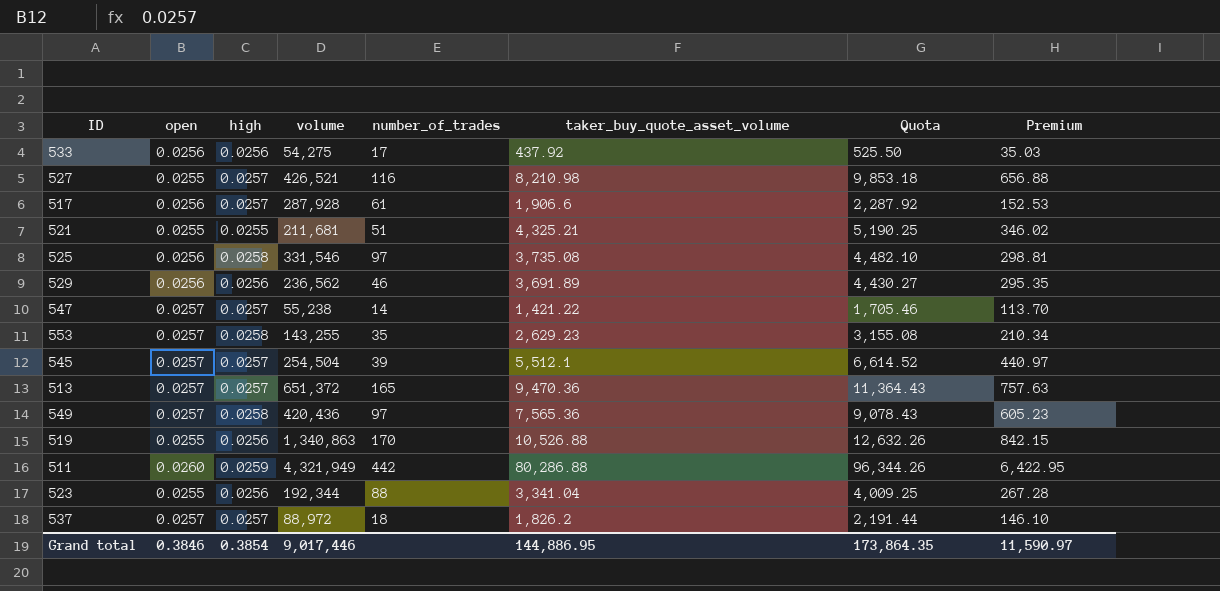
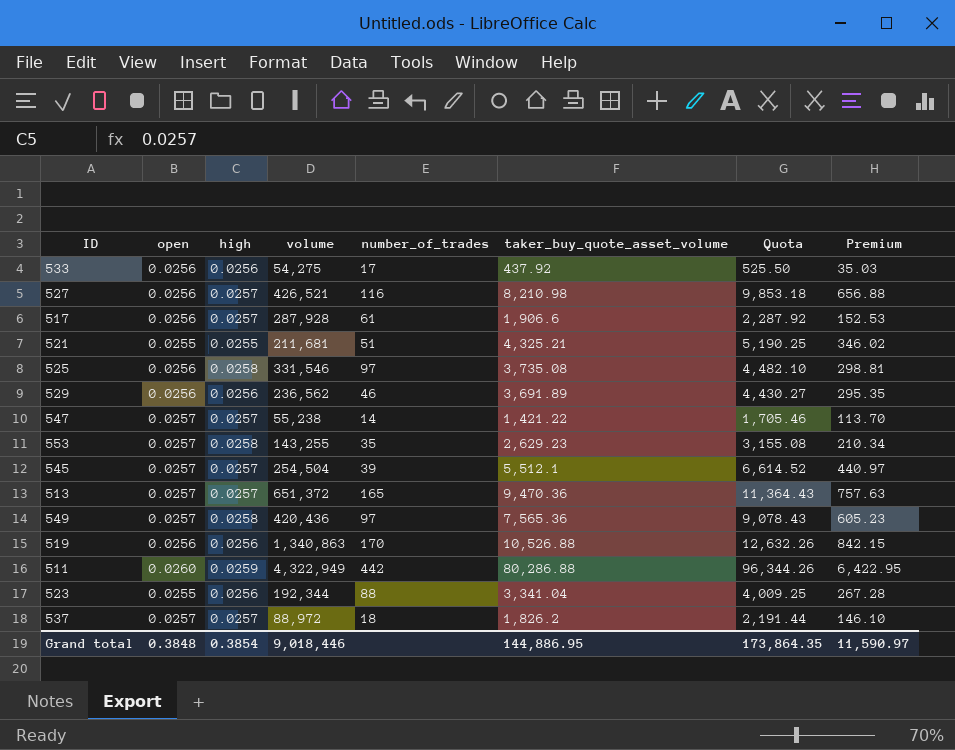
527 | open: 0.0255 -> 0.0256
519 | open: 0.0255 -> 0.0256
511 | volume: 4,321,949 -> 4,322,949
Grand total | open: 0.3846 -> 0.3848
Grand total | volume: 9,017,446 -> 9,018,446

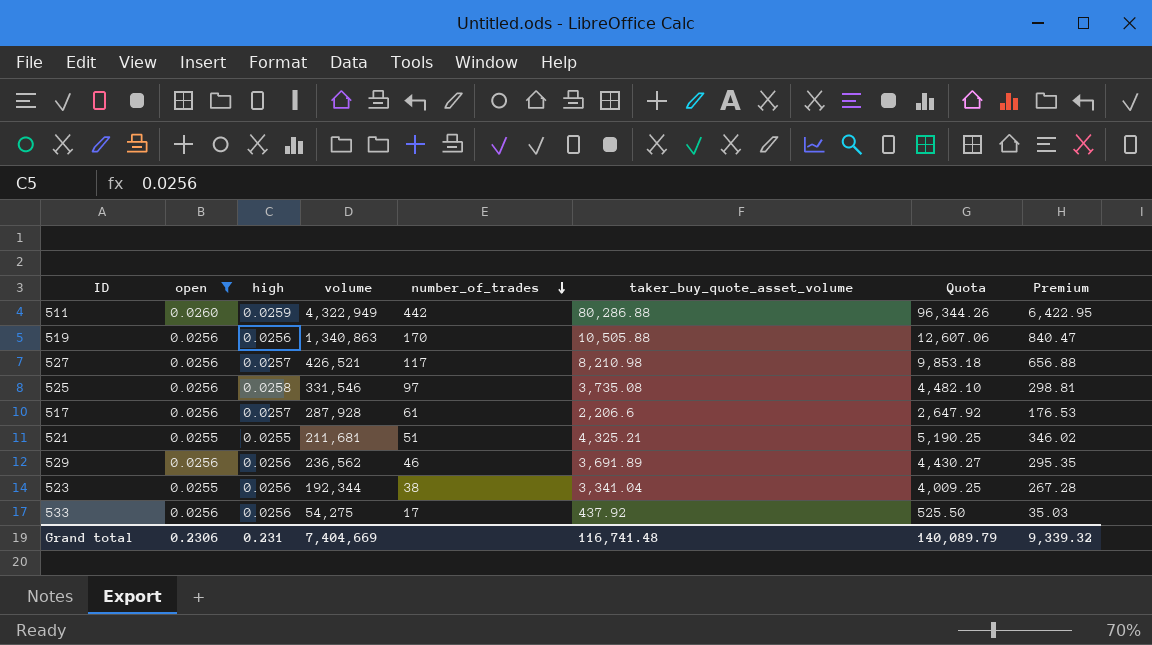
filter: none -> open != 0.0257
row order: none -> number_of_trades descending
519 | taker_buy_quote_asset_volume: 10,526.88 -> 10,505.88
519 | Quota: 12,632.26 -> 12,607.06
519 | Premium: 842.15 -> 840.47
527 | number_of_trades: 116 -> 117
517 | taker_buy_quote_asset_volume: 1,906.6 -> 2,206.6
517 | Quota: 2,287.92 -> 2,647.92
517 | Premium: 152.53 -> 176.53
523 | number_of_trades: 88 -> 38
Grand total | open: 0.3848 -> 0.2306
Grand total | high: 0.3854 -> 0.231
Grand total | volume: 9,018,446 -> 7,404,669
Grand total | taker_buy_quote_asset_volume: 144,886.95 -> 116,741.48
Grand total | Quota: 173,864.35 -> 140,089.79
Grand total | Premium: 11,590.97 -> 9,339.32

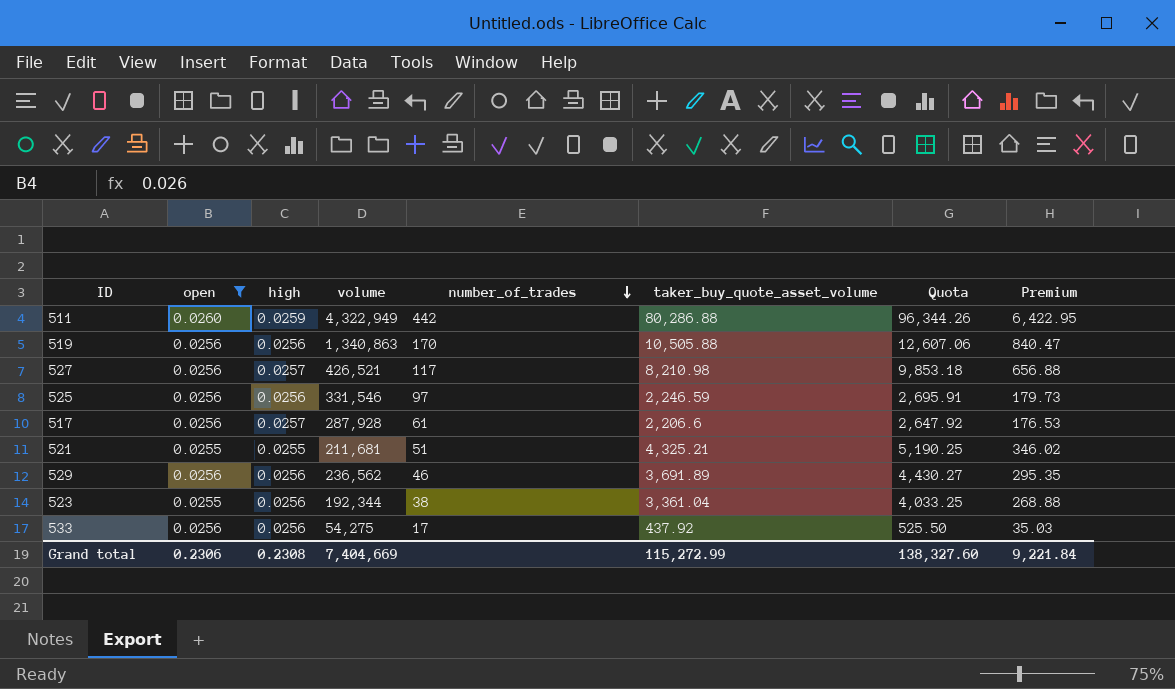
525 | high: 0.0258 -> 0.0256
525 | taker_buy_quote_asset_volume: 3,735.08 -> 2,246.59
525 | Quota: 4,482.10 -> 2,695.91
525 | Premium: 298.81 -> 179.73
523 | taker_buy_quote_asset_volume: 3,341.04 -> 3,361.04
523 | Quota: 4,009.25 -> 4,033.25
523 | Premium: 267.28 -> 268.88
Grand total | high: 0.231 -> 0.2308
Grand total | taker_buy_quote_asset_volume: 116,741.48 -> 115,272.99
Grand total | Quota: 140,089.79 -> 138,327.60
Grand total | Premium: 9,339.32 -> 9,221.84

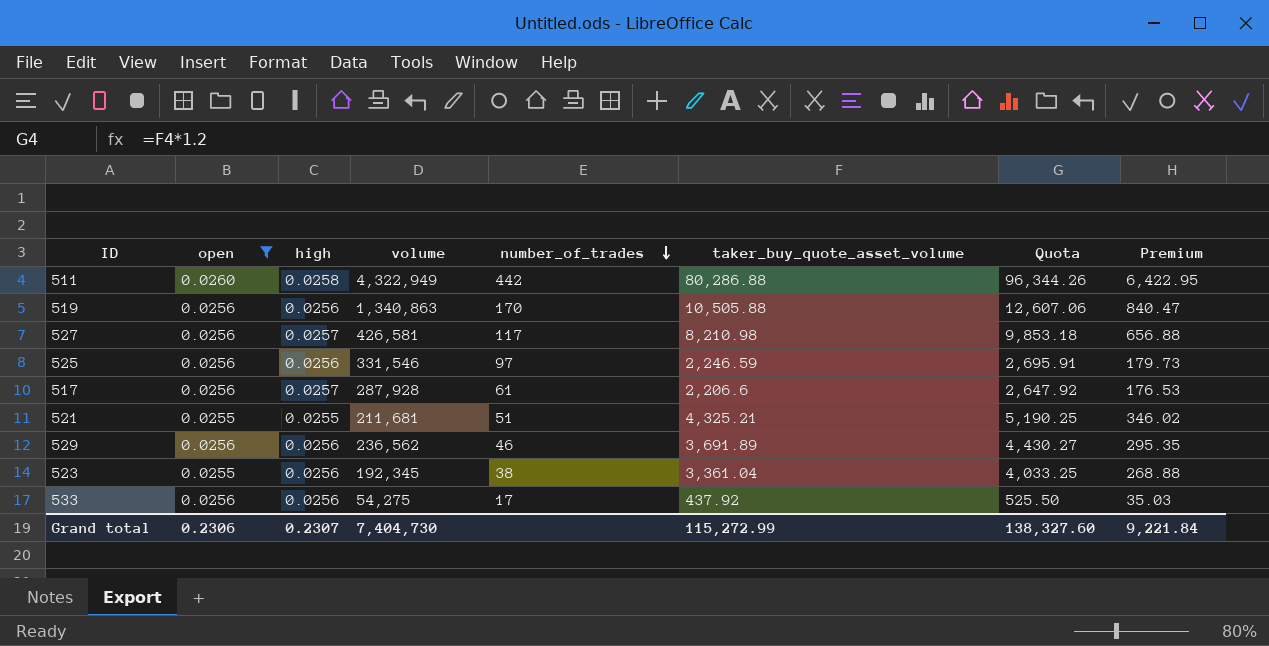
511 | high: 0.0259 -> 0.0258
527 | volume: 426,521 -> 426,581
523 | volume: 192,344 -> 192,345
Grand total | high: 0.2308 -> 0.2307
Grand total | volume: 7,404,669 -> 7,404,730

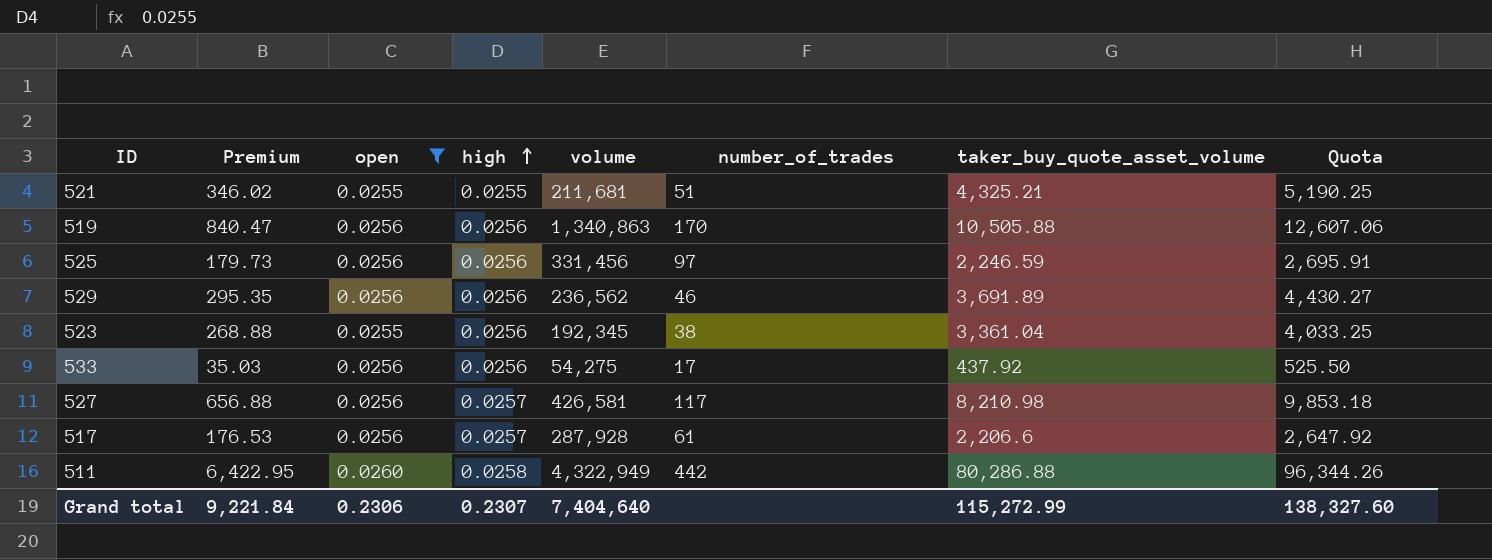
row order: number_of_trades descending -> high ascending
column Premium | position: 8 -> 2
525 | volume: 331,546 -> 331,456
Grand total | volume: 7,404,730 -> 7,404,640

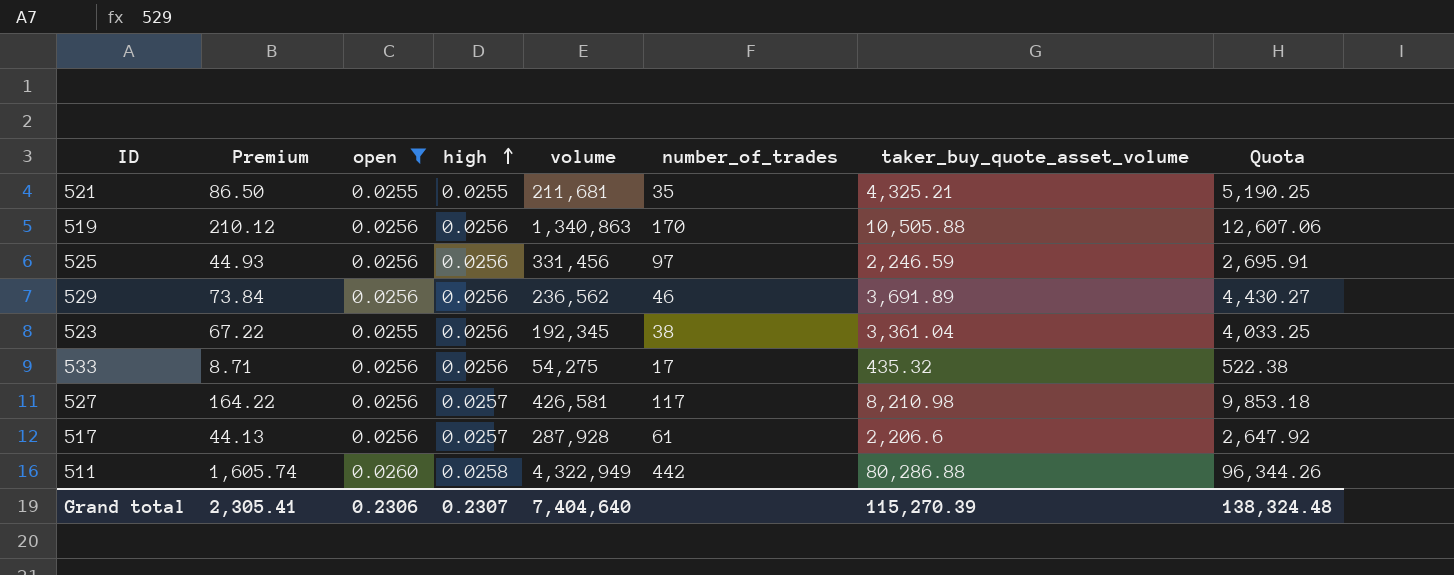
column Premium | formula: [taker_buy_quote_asset_volume] * 0.08 -> [taker_buy_quote_asset_volume] * 0.02
521 | number_of_trades: 51 -> 35
533 | taker_buy_quote_asset_volume: 437.92 -> 435.32
533 | Quota: 525.50 -> 522.38
Grand total | Premium: 9,221.84 -> 2,305.41
Grand total | taker_buy_quote_asset_volume: 115,272.99 -> 115,270.39
Grand total | Quota: 138,327.60 -> 138,324.48

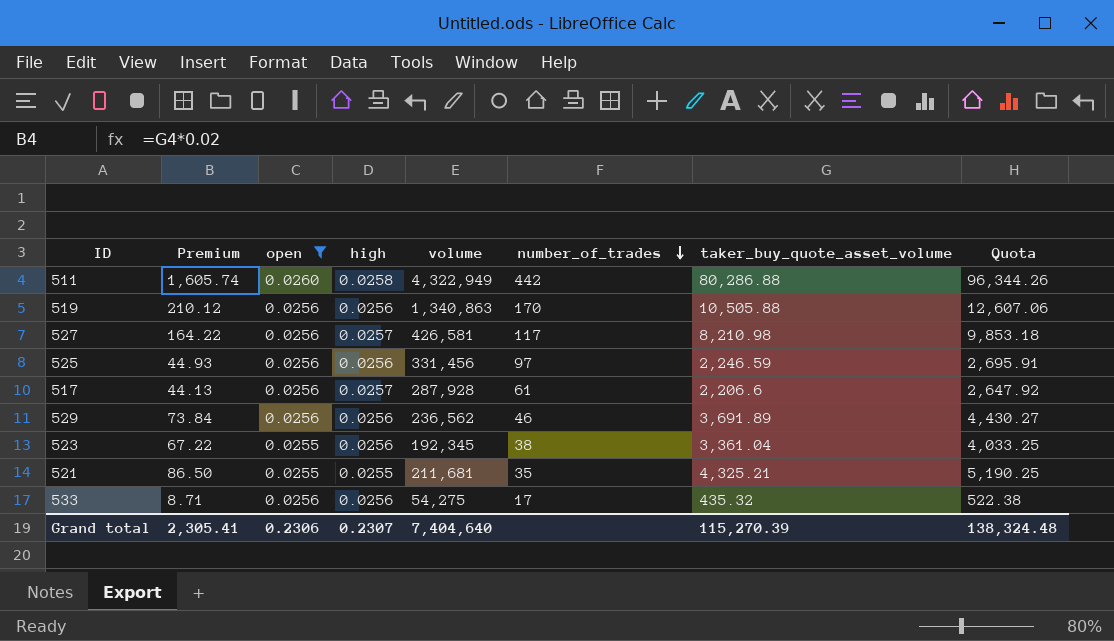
row order: high ascending -> number_of_trades descending

